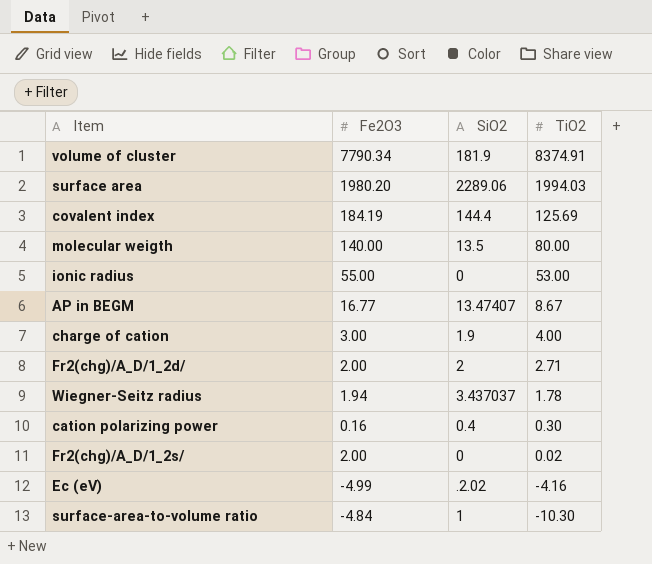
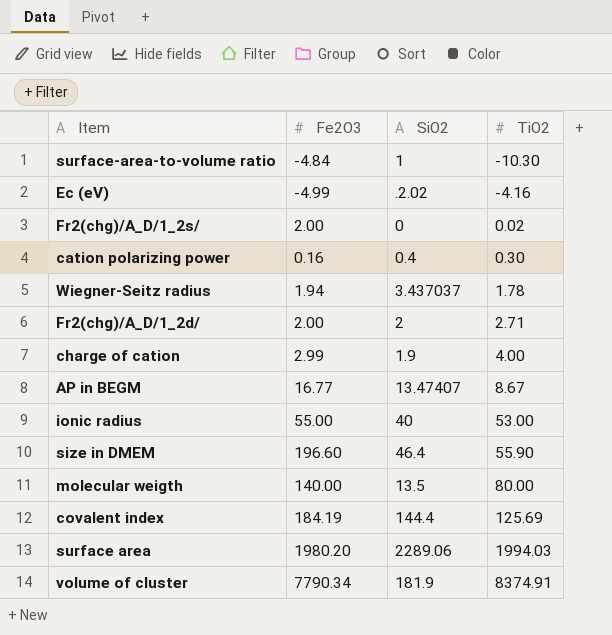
row order: TiO2 descending -> TiO2 ascending
charge of cation | Fe2O3: 3.00 -> 2.99
ionic radius | SiO2: 0 -> 40
row size in DMEM: none -> 196.60 | 46.4 | 55.90

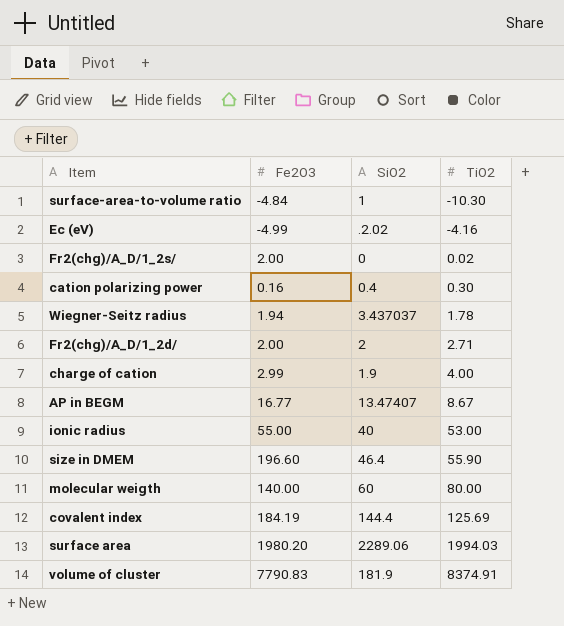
molecular weigth | SiO2: 13.5 -> 60
volume of cluster | Fe2O3: 7790.34 -> 7790.83

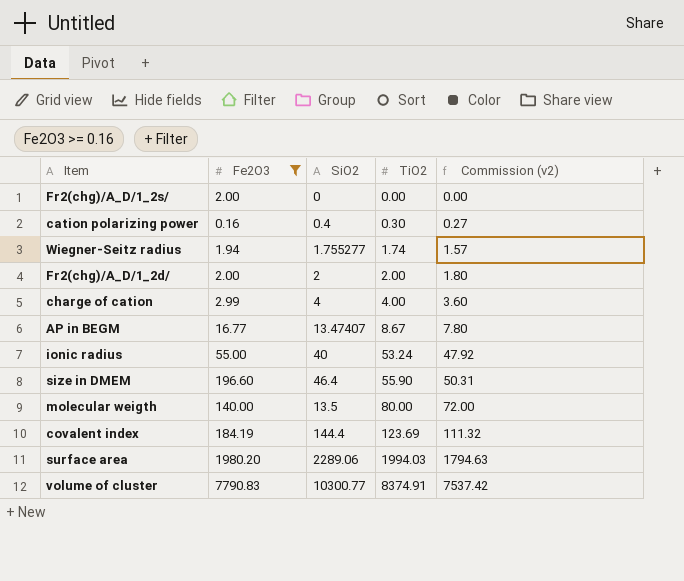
filter: none -> Fe2O3 >= 0.16
column Commission (v2) | formula: none -> [TiO2] * 0.9
Fr2(chg)/A_D/1_2s/ | TiO2: 0.02 -> 0.00
Wiegner-Seitz radius | SiO2: 3.437037 -> 1.755277
Wiegner-Seitz radius | TiO2: 1.78 -> 1.74
Fr2(chg)/A_D/1_2d/ | TiO2: 2.71 -> 2.00
charge of cation | SiO2: 1.9 -> 4
ionic radius | TiO2: 53.00 -> 53.24
molecular weigth | SiO2: 60 -> 13.5
covalent index | TiO2: 125.69 -> 123.69
volume of cluster | SiO2: 181.9 -> 10300.77

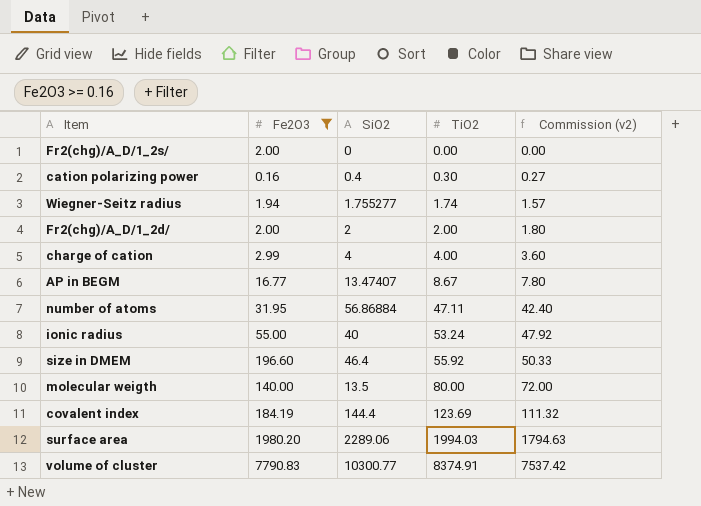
row number of atoms: none -> 31.95 | 56.86884 | 47.11 | 42.40
size in DMEM | TiO2: 55.90 -> 55.92
size in DMEM | Commission (v2): 50.31 -> 50.33

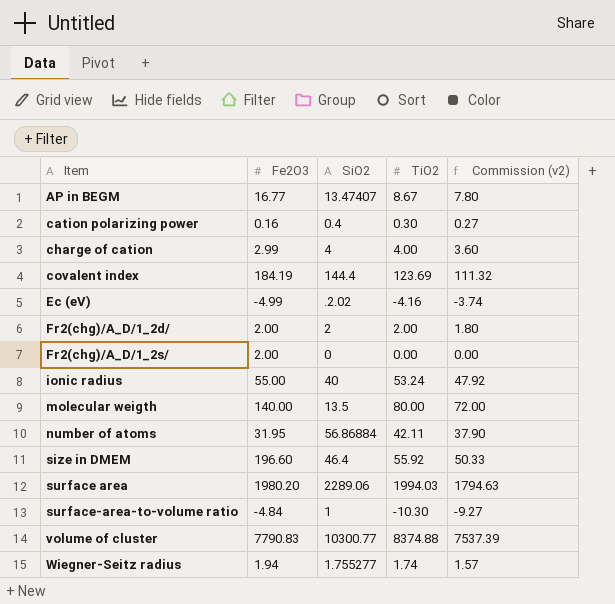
filter: Fe2O3 >= 0.16 -> none
row order: TiO2 ascending -> Item ascending
number of atoms | TiO2: 47.11 -> 42.11
number of atoms | Commission (v2): 42.40 -> 37.90
volume of cluster | TiO2: 8374.91 -> 8374.88
volume of cluster | Commission (v2): 7537.42 -> 7537.39

